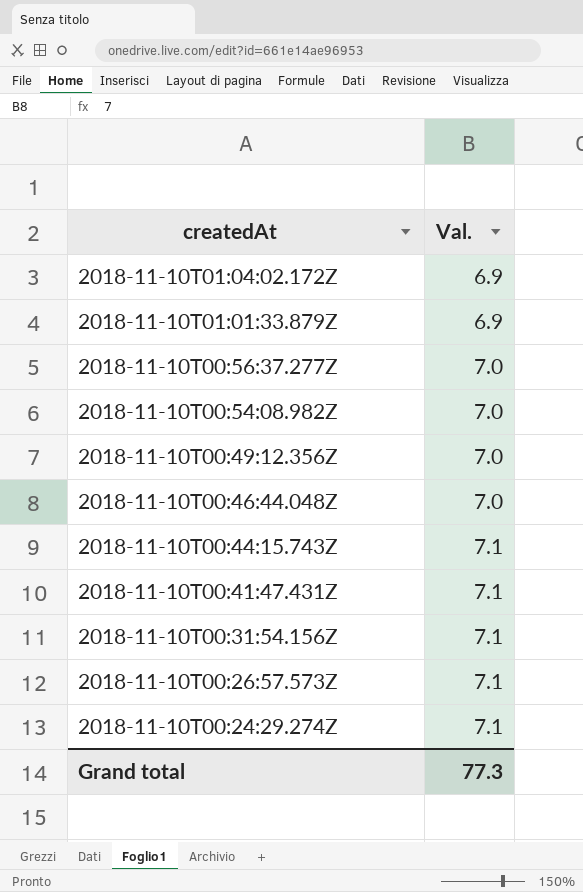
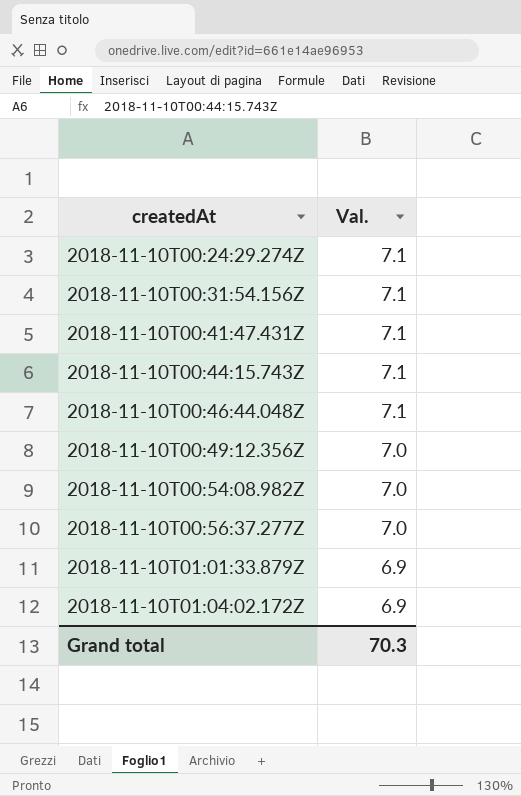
row order: createdAt descending -> createdAt ascending
row 2018-11-10T00:26:57.573Z: 7.1 -> none
2018-11-10T00:46:44.048Z | Val.: 7.0 -> 7.1
Grand total | Val.: 77.3 -> 70.3

